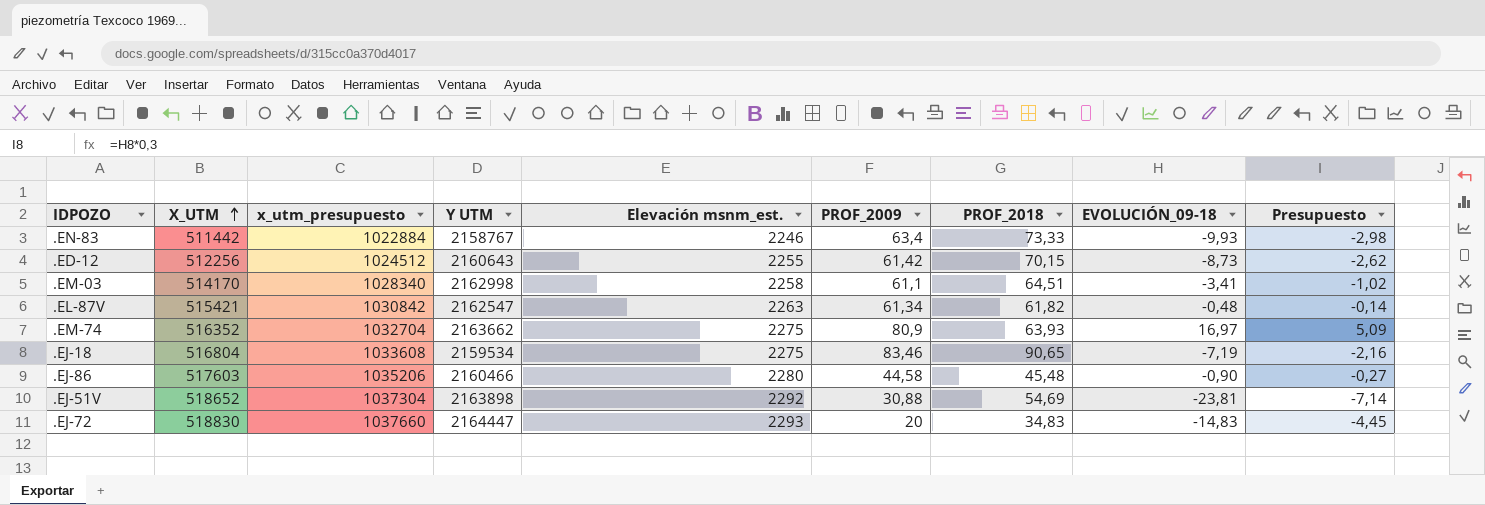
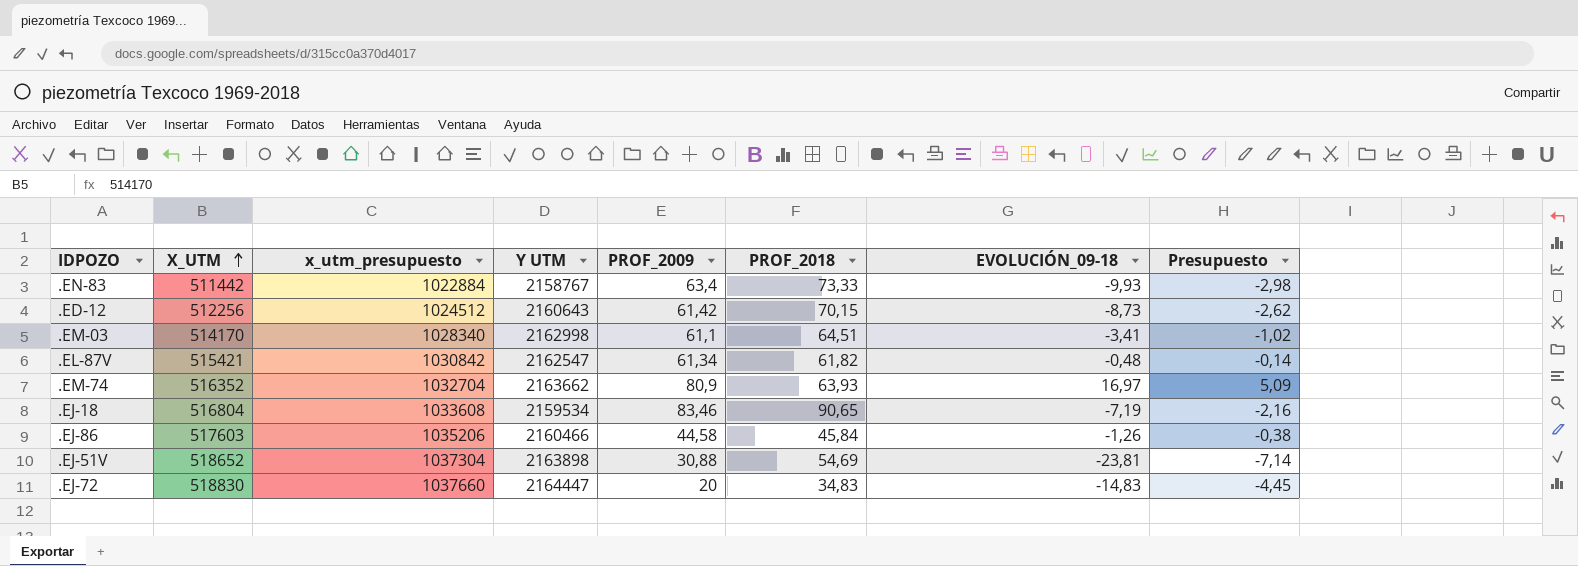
column Elevación msnm_est. | position: 5 -> none
.EJ-86 | PROF_2018: 45,48 -> 45,84
.EJ-86 | EVOLUCIÓN_09-18: -0,90 -> -1,26
.EJ-86 | Presupuesto: -0,27 -> -0,38

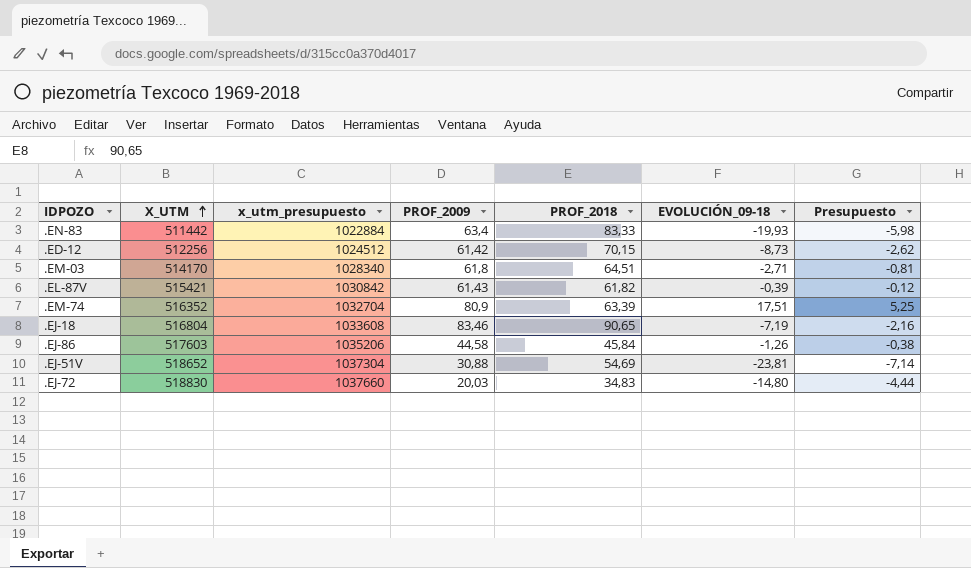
column Y UTM | position: 4 -> none
.EN-83 | PROF_2018: 73,33 -> 83,33
.EN-83 | EVOLUCIÓN_09-18: -9,93 -> -19,93
.EN-83 | Presupuesto: -2,98 -> -5,98
.EM-03 | PROF_2009: 61,1 -> 61,8
.EM-03 | EVOLUCIÓN_09-18: -3,41 -> -2,71
.EM-03 | Presupuesto: -1,02 -> -0,81
.EL-87V | PROF_2009: 61,34 -> 61,43
.EL-87V | EVOLUCIÓN_09-18: -0,48 -> -0,39
.EL-87V | Presupuesto: -0,14 -> -0,12
.EM-74 | PROF_2018: 63,93 -> 63,39
.EM-74 | EVOLUCIÓN_09-18: 16,97 -> 17,51
.EM-74 | Presupuesto: 5,09 -> 5,25
.EJ-72 | PROF_2009: 20 -> 20,03
.EJ-72 | EVOLUCIÓN_09-18: -14,83 -> -14,80
.EJ-72 | Presupuesto: -4,45 -> -4,44

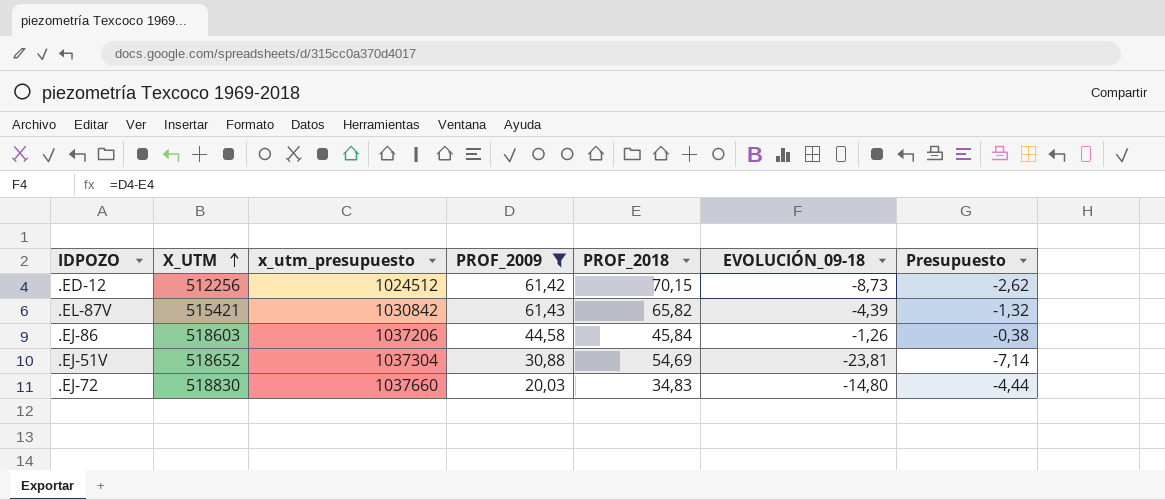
filter: none -> PROF_2009 <= 61,43
.EL-87V | PROF_2018: 61,82 -> 65,82
.EL-87V | EVOLUCIÓN_09-18: -0,39 -> -4,39
.EL-87V | Presupuesto: -0,12 -> -1,32
.EJ-86 | X_UTM: 517603 -> 518603
.EJ-86 | x_utm_presupuesto: 1035206 -> 1037206

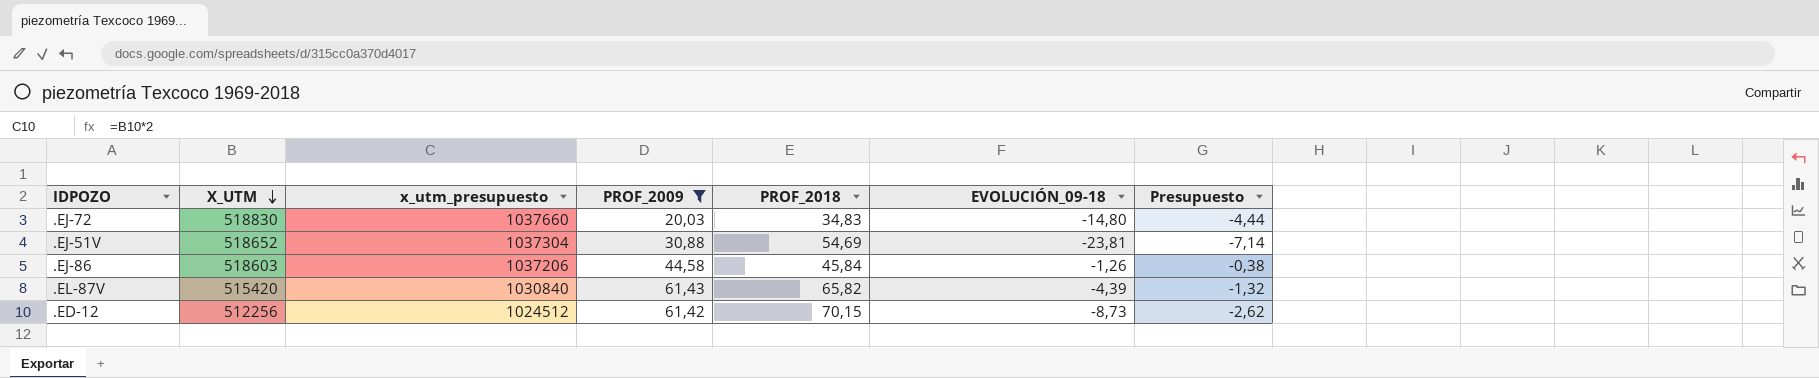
row order: X_UTM ascending -> X_UTM descending
.EL-87V | X_UTM: 515421 -> 515420
.EL-87V | x_utm_presupuesto: 1030842 -> 1030840

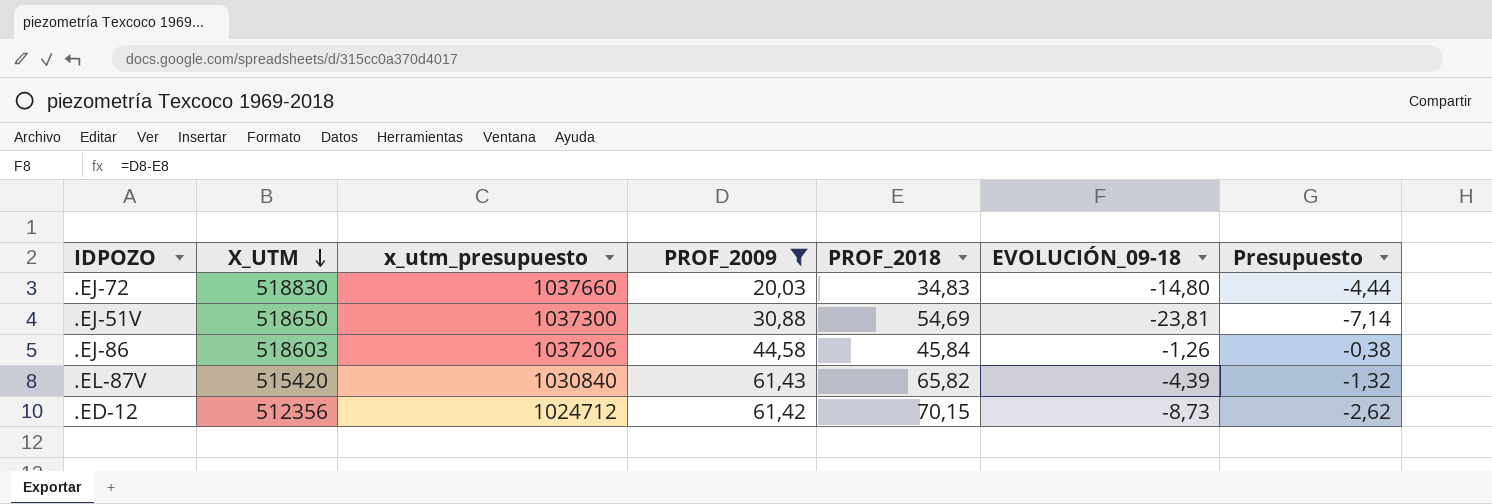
.EJ-51V | X_UTM: 518652 -> 518650
.EJ-51V | x_utm_presupuesto: 1037304 -> 1037300
.ED-12 | X_UTM: 512256 -> 512356
.ED-12 | x_utm_presupuesto: 1024512 -> 1024712

